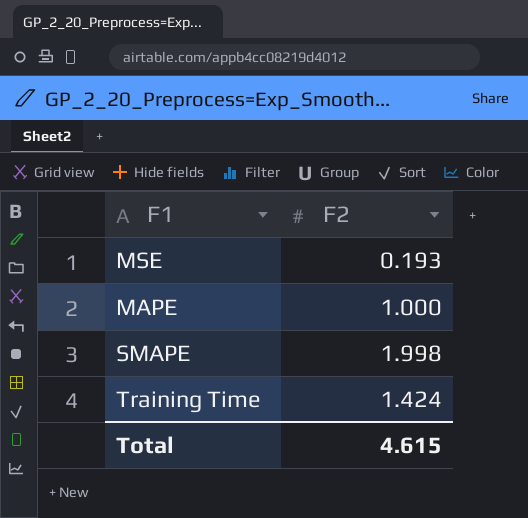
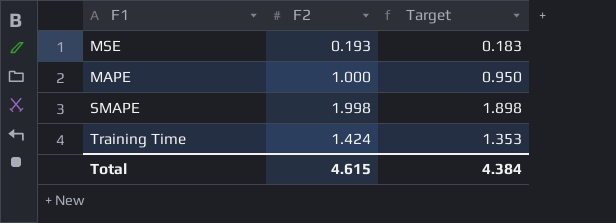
column Target | formula: none -> [F2] * 0.95

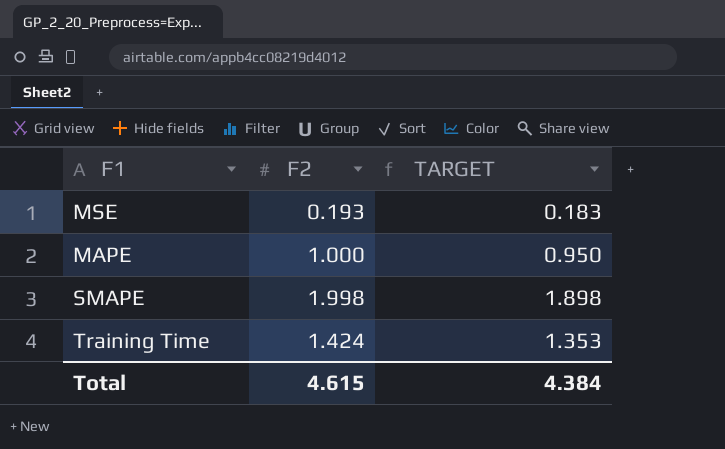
column name: Target -> TARGET

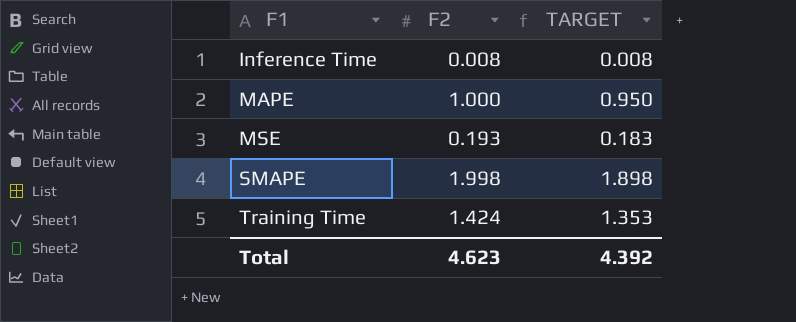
row order: none -> F1 ascending
row Inference Time: none -> 0.008 | 0.008
Total | F2: 4.615 -> 4.623
Total | TARGET: 4.384 -> 4.392

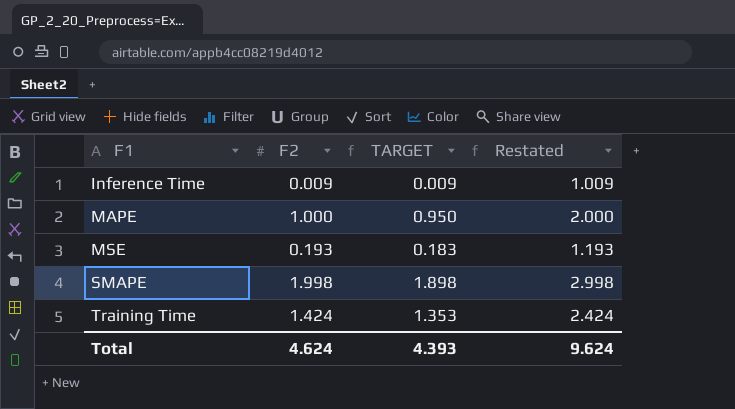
column Restated | formula: none -> [F2] + 1
Inference Time | F2: 0.008 -> 0.009
Inference Time | TARGET: 0.008 -> 0.009
Total | F2: 4.623 -> 4.624
Total | TARGET: 4.392 -> 4.393

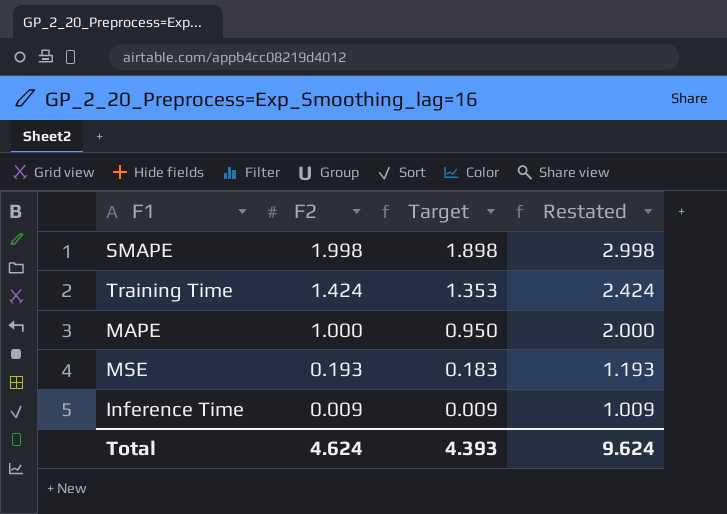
row order: F1 ascending -> F2 descending
column name: TARGET -> Target

